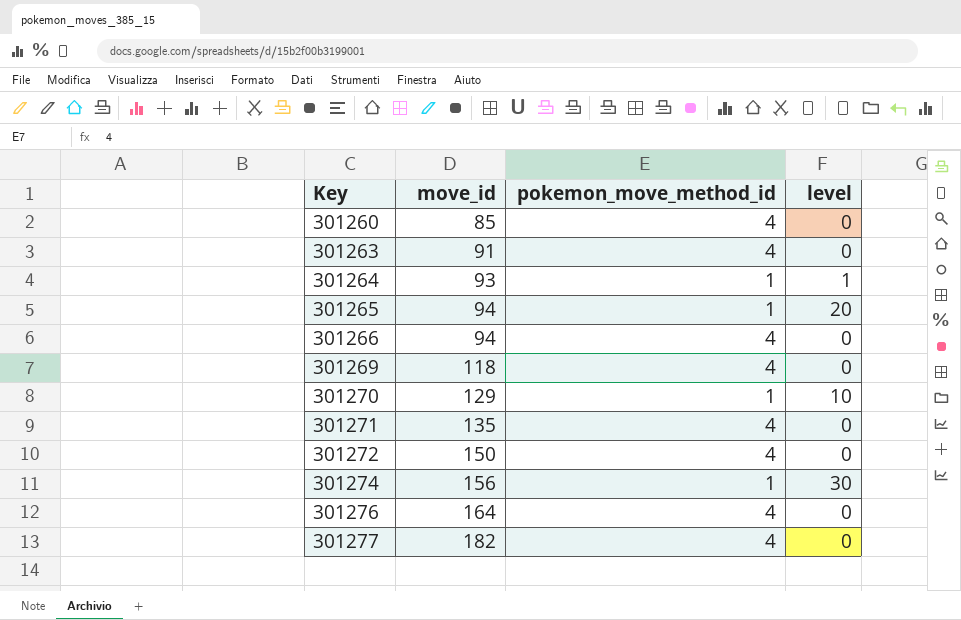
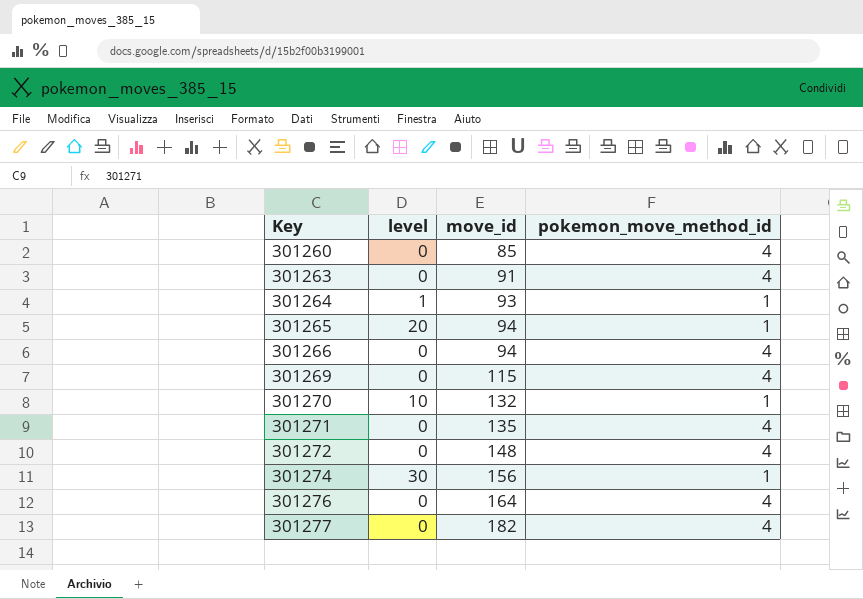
column level | position: 4 -> 2
301269 | move_id: 118 -> 115
301270 | move_id: 129 -> 132
301272 | move_id: 150 -> 148

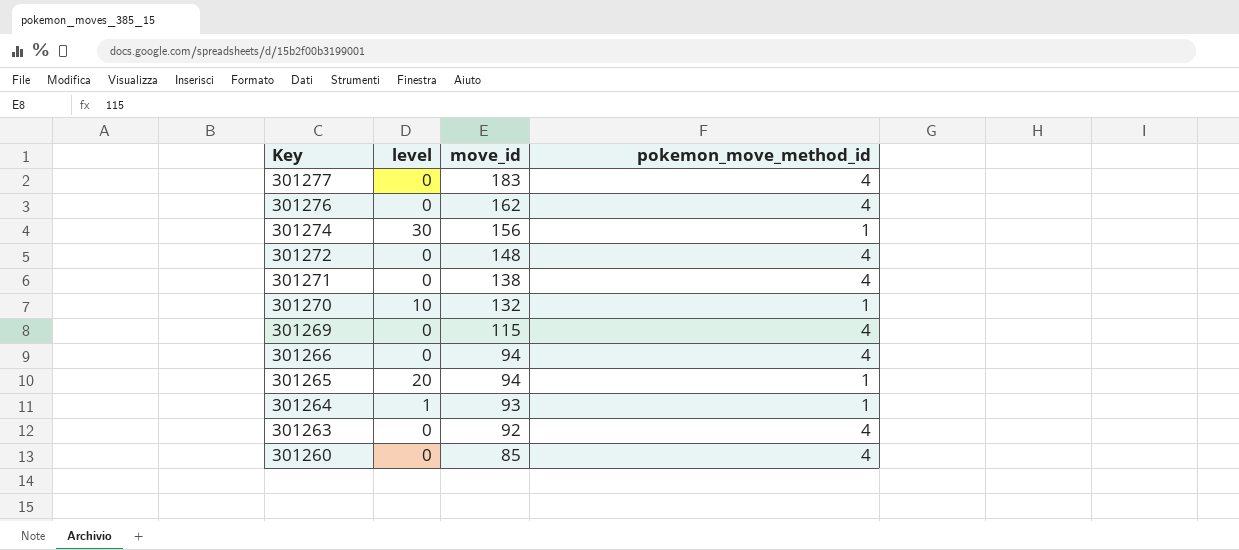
row order: Key ascending -> Key descending
301277 | move_id: 182 -> 183
301276 | move_id: 164 -> 162
301271 | move_id: 135 -> 138
301263 | move_id: 91 -> 92

